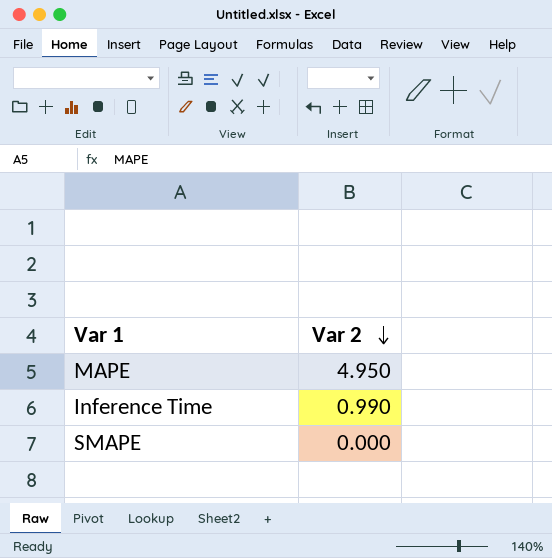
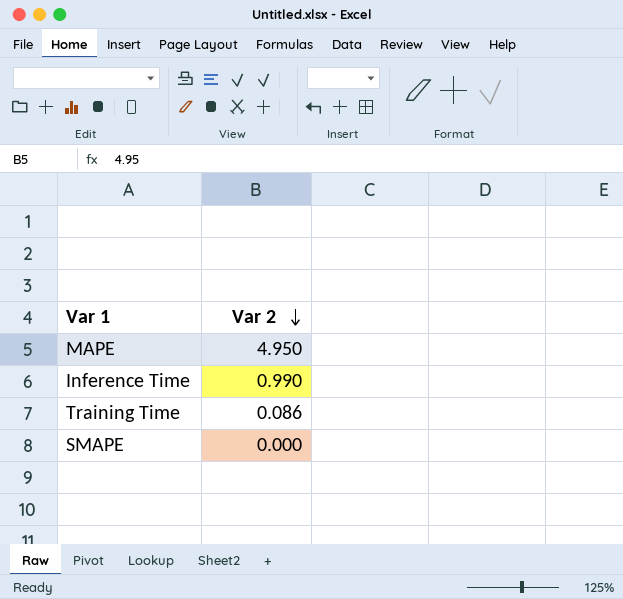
row Training Time: none -> 0.086

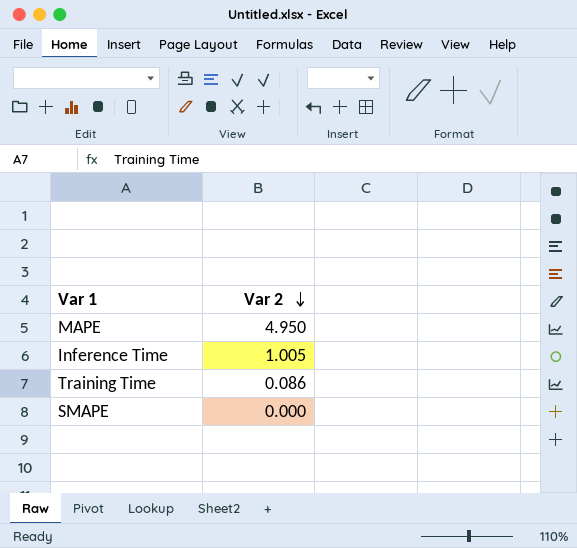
Inference Time | Var 2: 0.990 -> 1.005

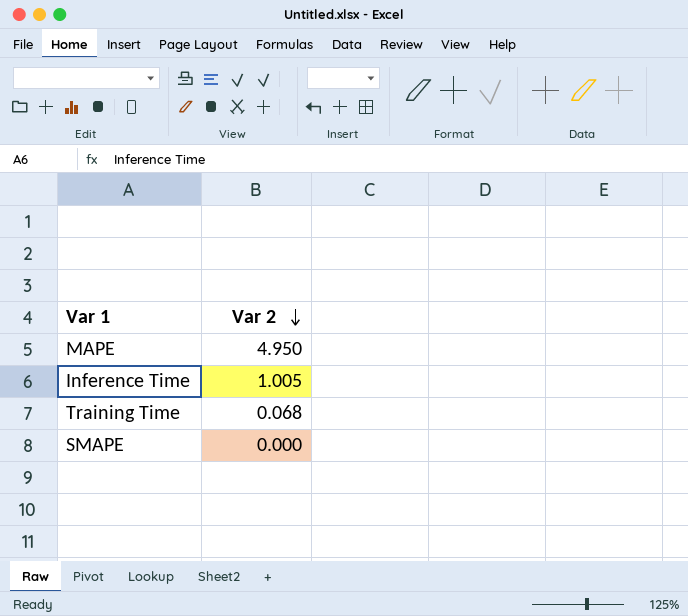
Training Time | Var 2: 0.086 -> 0.068

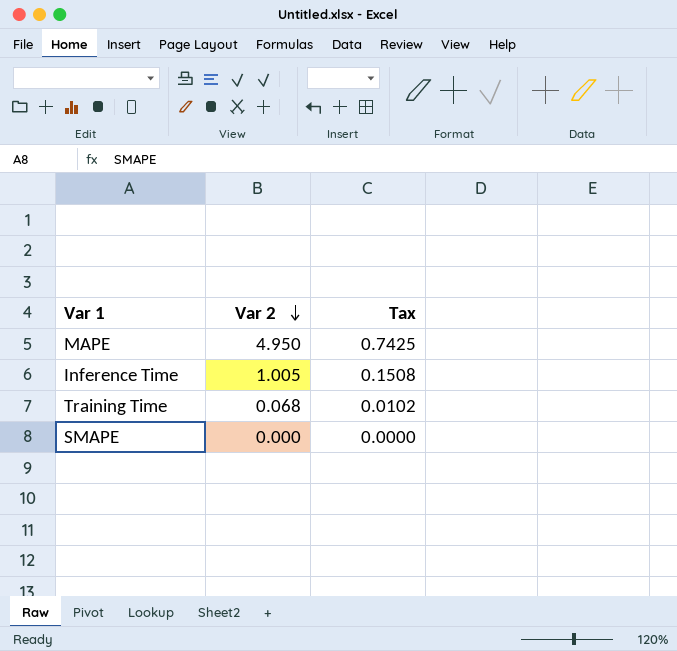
column Tax | formula: none -> [Var 2] * 0.15

